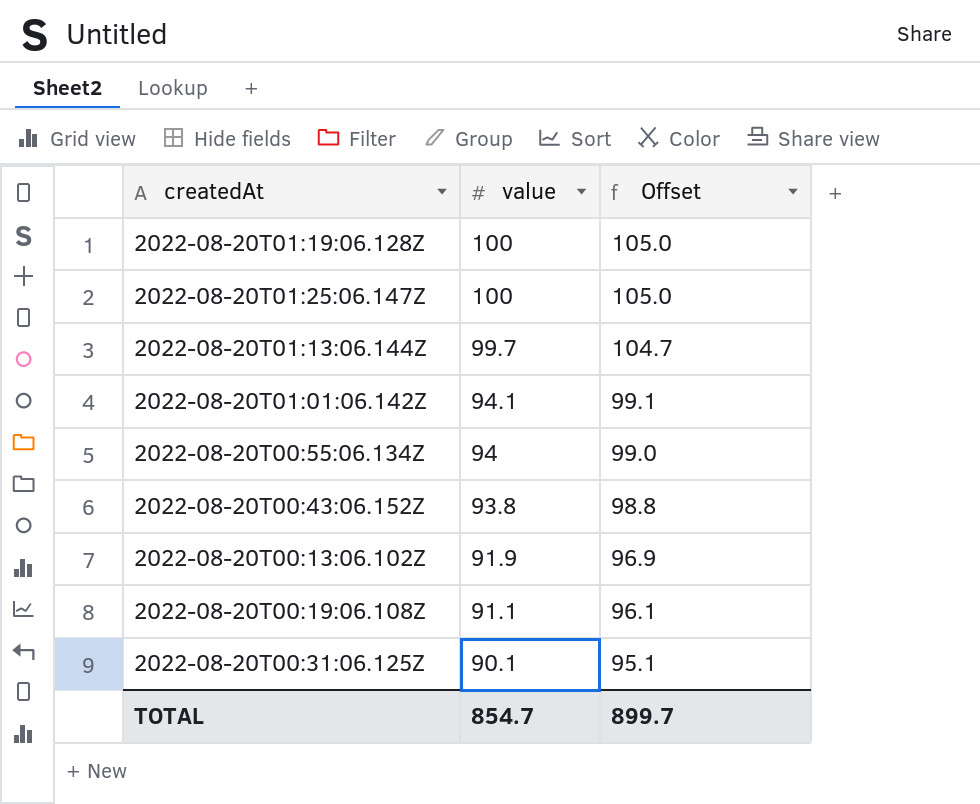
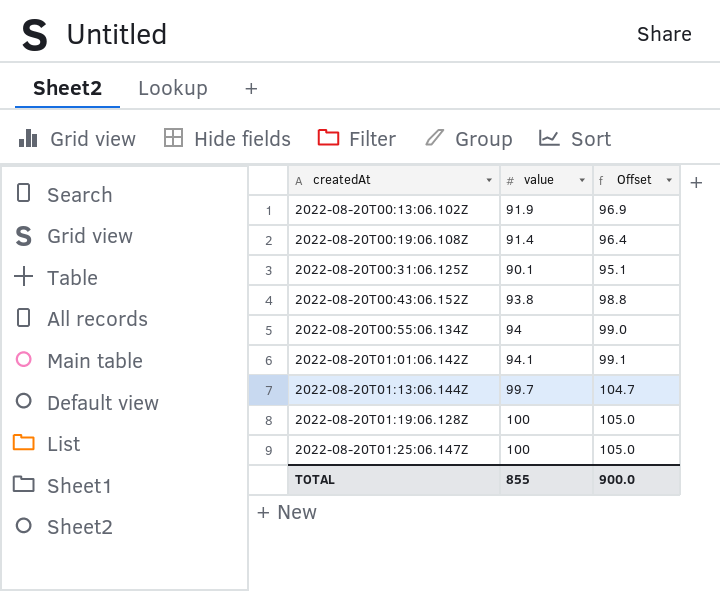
row order: value descending -> createdAt ascending
2022-08-20T00:19:06.108Z | value: 91.1 -> 91.4
2022-08-20T00:19:06.108Z | Offset: 96.1 -> 96.4
TOTAL | value: 854.7 -> 855
TOTAL | Offset: 899.7 -> 900.0

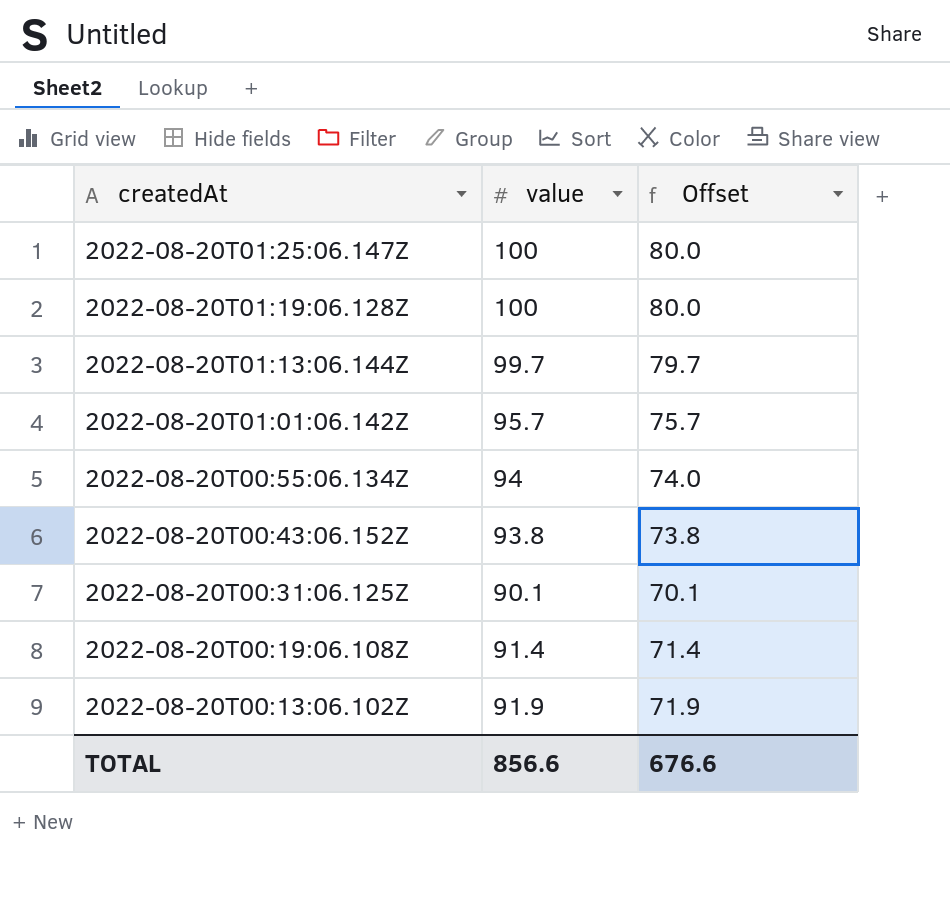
row order: createdAt ascending -> createdAt descending
column Offset | formula: [value] + 5 -> [value] - 20
2022-08-20T01:01:06.142Z | value: 94.1 -> 95.7
TOTAL | value: 855 -> 856.6
TOTAL | Offset: 900.0 -> 676.6

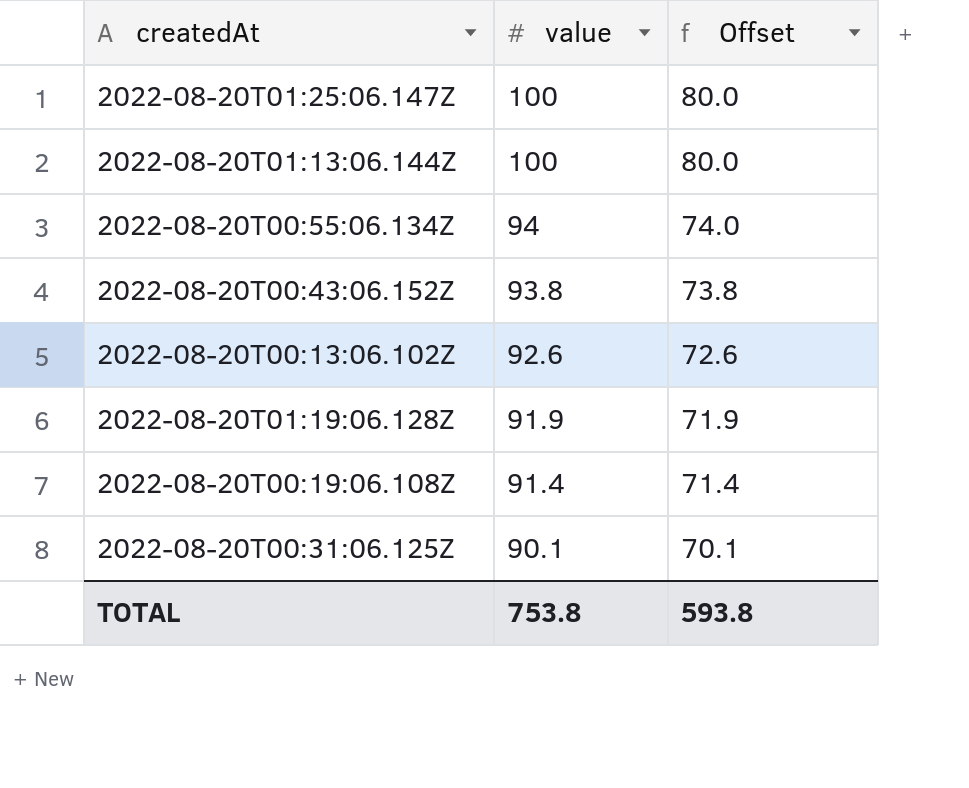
row order: createdAt descending -> value descending
row 2022-08-20T01:01:06.142Z: 95.7 | 75.7 -> none
2022-08-20T01:13:06.144Z | value: 99.7 -> 100
2022-08-20T01:13:06.144Z | Offset: 79.7 -> 80.0
2022-08-20T00:13:06.102Z | value: 91.9 -> 92.6
2022-08-20T00:13:06.102Z | Offset: 71.9 -> 72.6
2022-08-20T01:19:06.128Z | value: 100 -> 91.9
2022-08-20T01:19:06.128Z | Offset: 80.0 -> 71.9
TOTAL | value: 856.6 -> 753.8
TOTAL | Offset: 676.6 -> 593.8

